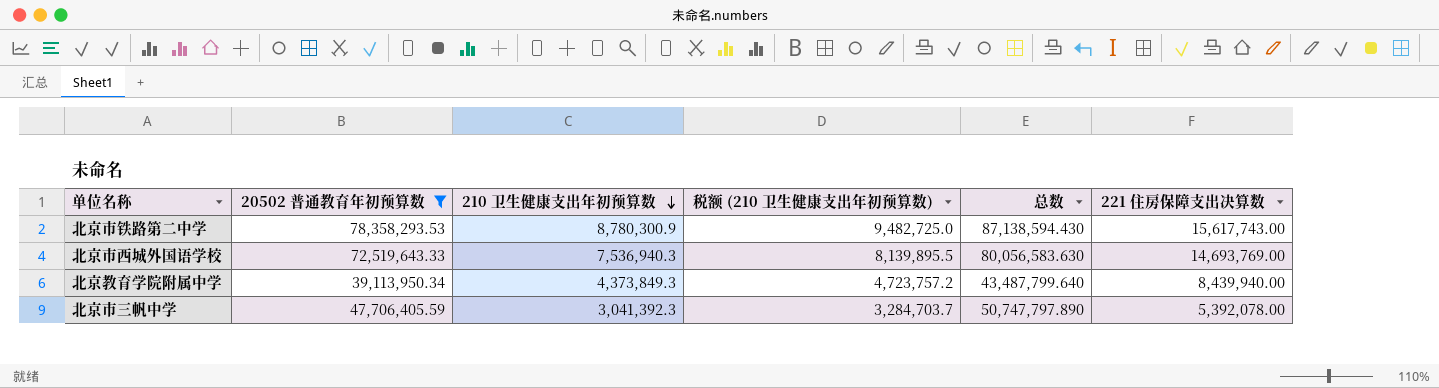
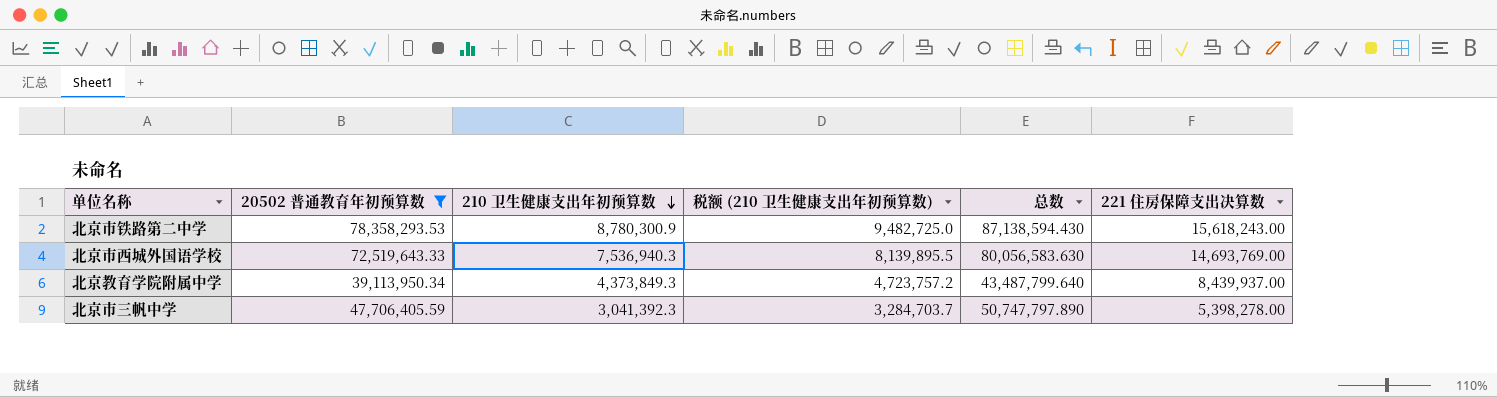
北京市铁路第二中学 | 221 住房保障支出决算数: 15,617,743.00 -> 15,618,243.00
北京教育学院附属中学 | 221 住房保障支出决算数: 8,439,940.00 -> 8,439,937.00
北京市三帆中学 | 221 住房保障支出决算数: 5,392,078.00 -> 5,398,278.00

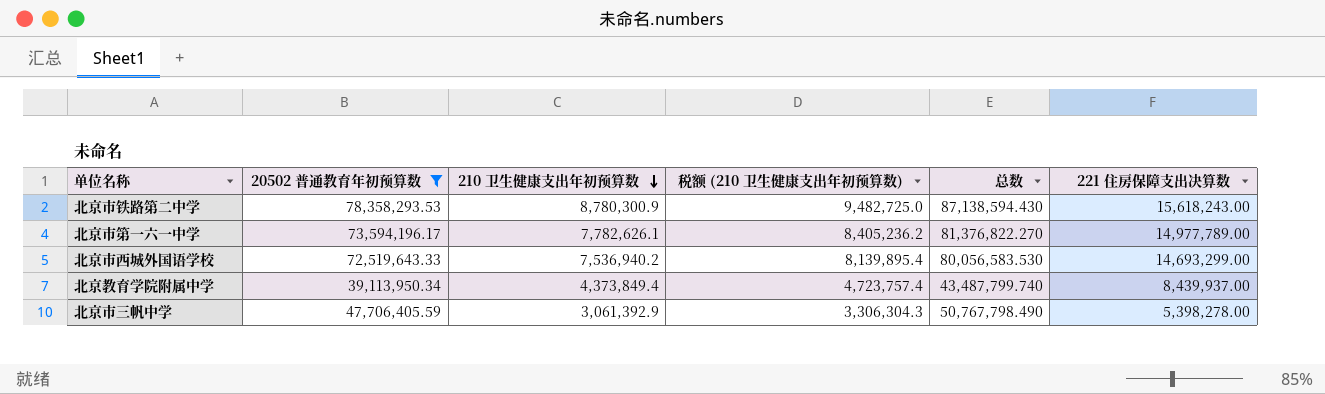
row 北京市第一六一中学: none -> 73,594,196.17 | 7,782,626.1 | 8,405,236.2 | 81,376,822.270 | 14,977,789.00
北京市西城外国语学校 | 210 卫生健康支出年初预算数: 7,536,940.3 -> 7,536,940.2
北京市西城外国语学校 | 税额 (210 卫生健康支出年初预算数): 8,139,895.5 -> 8,139,895.4
北京市西城外国语学校 | 总数: 80,056,583.630 -> 80,056,583.530
北京市西城外国语学校 | 221 住房保障支出决算数: 14,693,769.00 -> 14,693,299.00
北京教育学院附属中学 | 210 卫生健康支出年初预算数: 4,373,849.3 -> 4,373,849.4
北京教育学院附属中学 | 税额 (210 卫生健康支出年初预算数): 4,723,757.2 -> 4,723,757.4
北京教育学院附属中学 | 总数: 43,487,799.640 -> 43,487,799.740
北京市三帆中学 | 210 卫生健康支出年初预算数: 3,041,392.3 -> 3,061,392.9
北京市三帆中学 | 税额 (210 卫生健康支出年初预算数): 3,284,703.7 -> 3,306,304.3
北京市三帆中学 | 总数: 50,747,797.890 -> 50,767,798.490

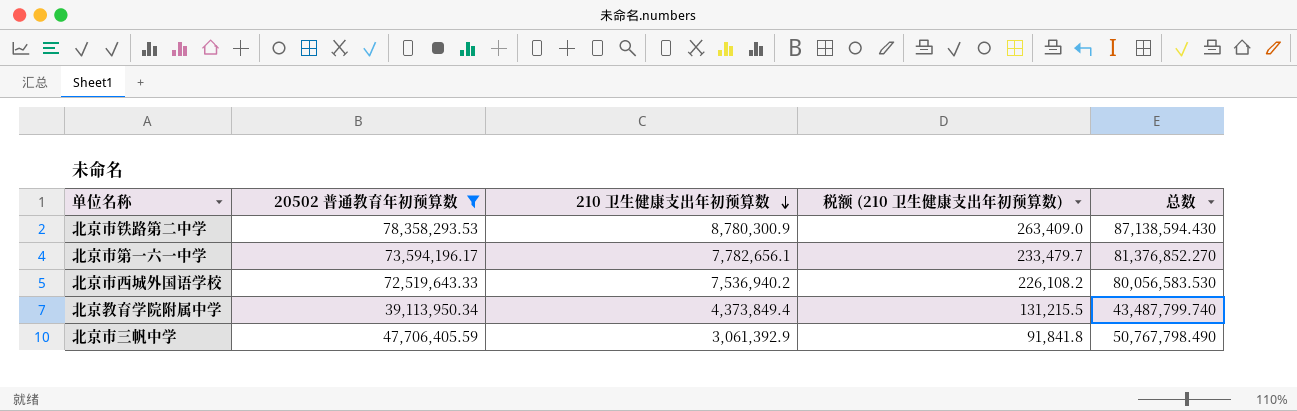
column 221 住房保障支出决算数 | position: 6 -> none
column 税额 (210 卫生健康支出年初预算数) | formula: [210 卫生健康支出年初预算数] * 1.08 -> [210 卫生健康支出年初预算数] * 0.03
北京市第一六一中学 | 210 卫生健康支出年初预算数: 7,782,626.1 -> 7,782,656.1
北京市第一六一中学 | 总数: 81,376,822.270 -> 81,376,852.270

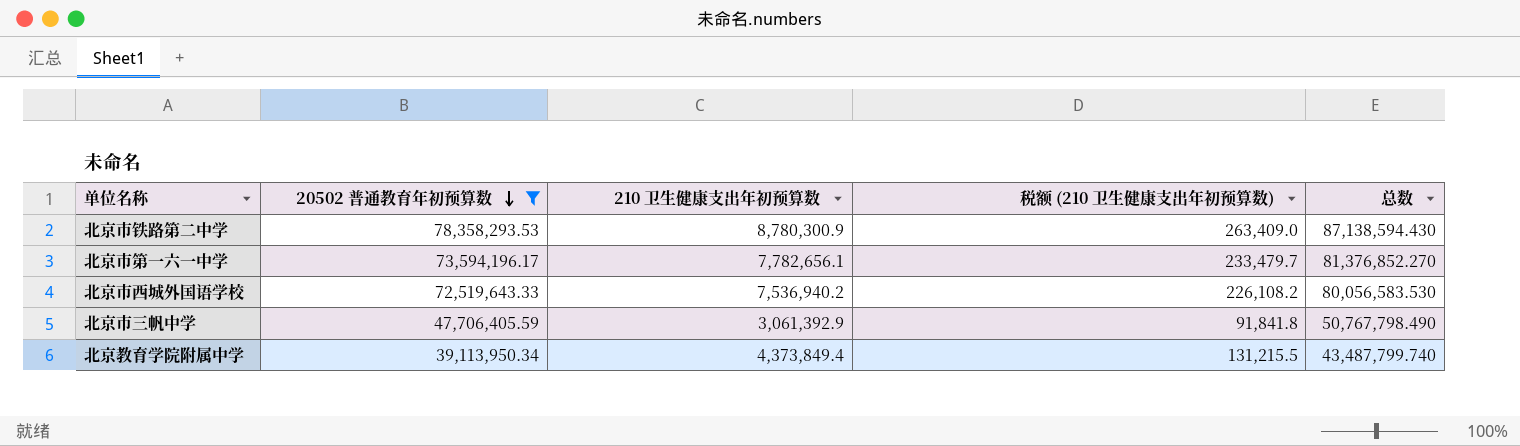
row order: 210 卫生健康支出年初预算数 descending -> 20502 普通教育年初预算数 descending

